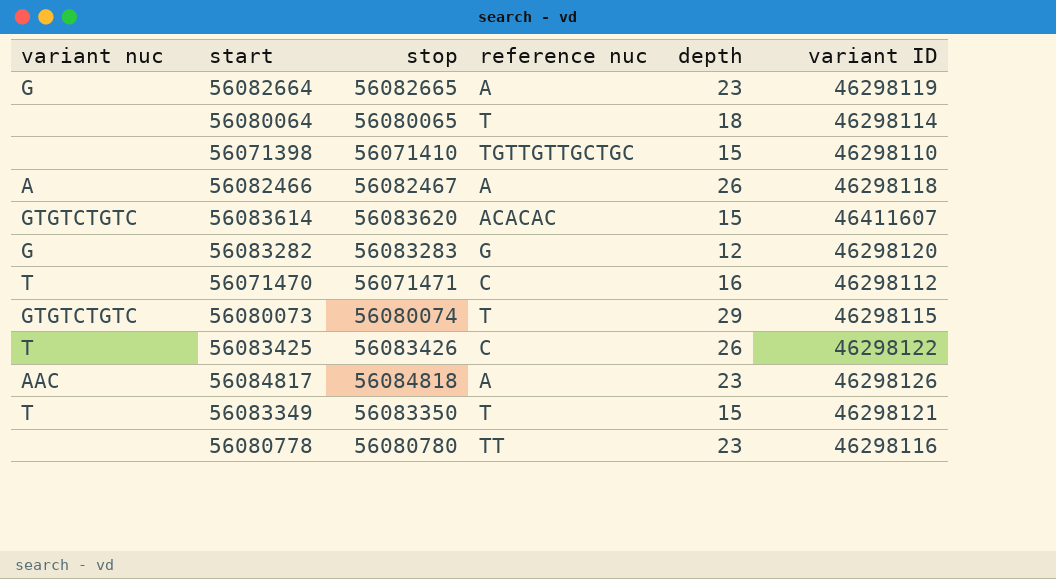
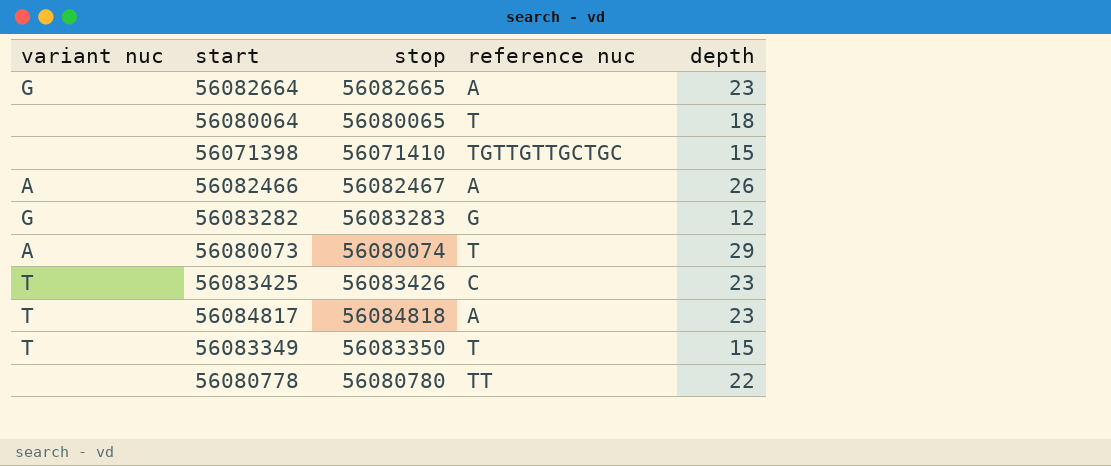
column variant ID | position: 6 -> none
row 56083614: GTGTCTGTC | 56083620 | ACACAC | 15 | 46411607 -> none
row 56071470: T | 56071471 | C | 16 | 46298112 -> none
56080073 | variant nuc: GTGTCTGTC -> A
56083425 | depth: 26 -> 23
56084817 | variant nuc: AAC -> T
56080778 | depth: 23 -> 22

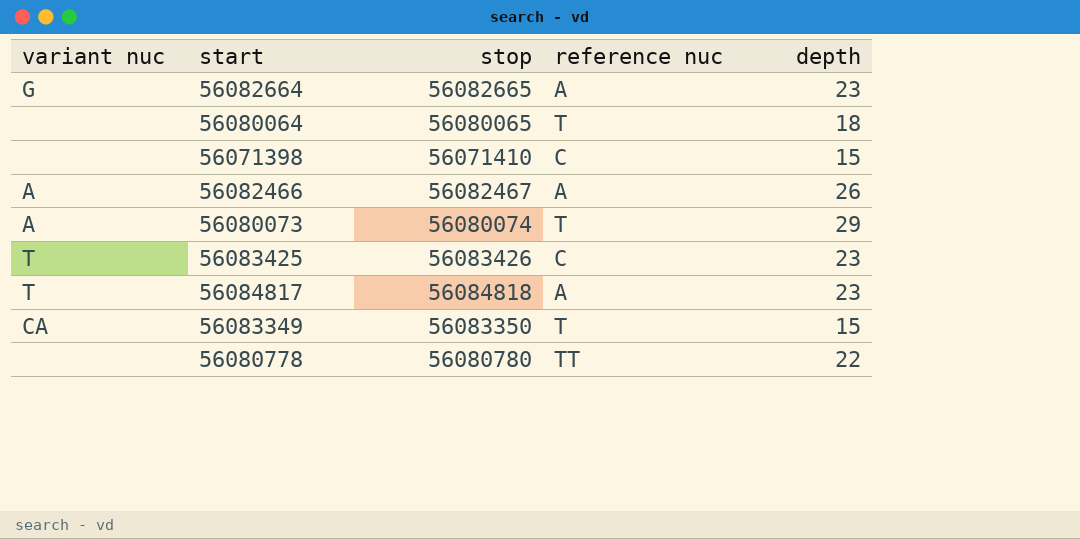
row 56083282: G | 56083283 | G | 12 -> none
56071398 | reference nuc: TGTTGTTGCTGC -> C
56083349 | variant nuc: T -> CA

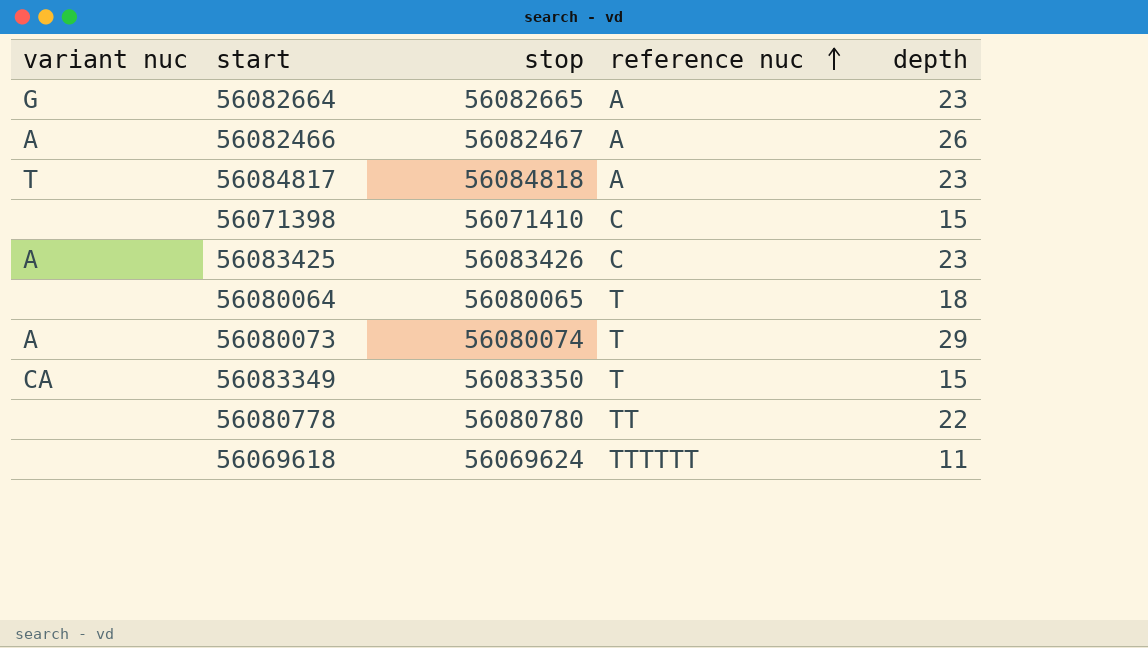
row order: none -> reference nuc ascending
56083425 | variant nuc: T -> A
row 56069618: none -> none | 56069624 | TTTTTT | 11

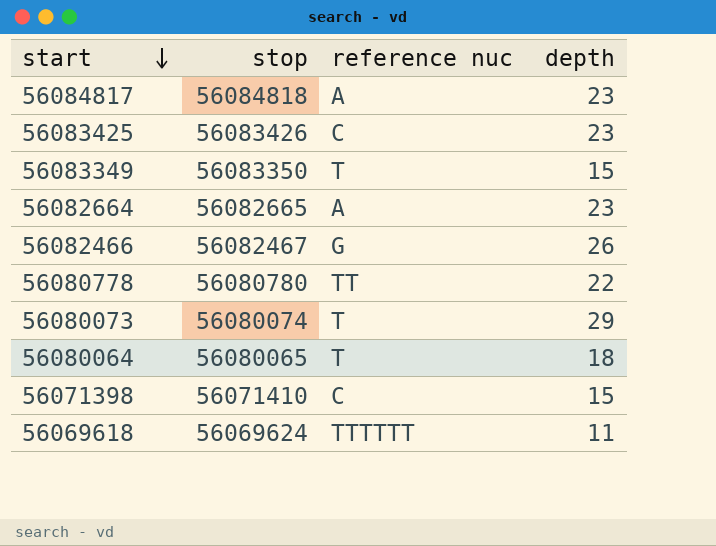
row order: reference nuc ascending -> start descending
column variant nuc | position: 1 -> none
56082466 | reference nuc: A -> G

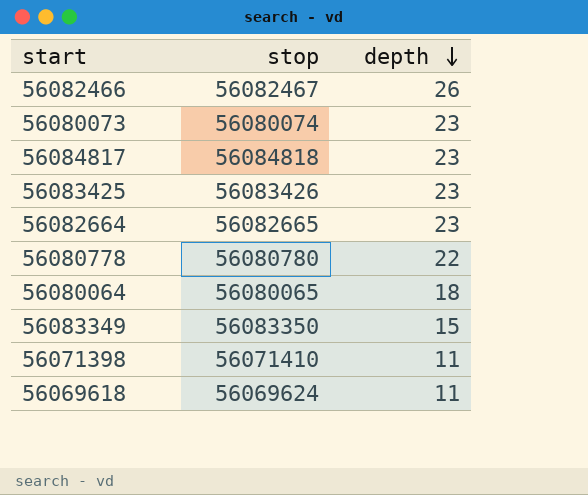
row order: start descending -> depth descending
column reference nuc | position: 3 -> none
56080073 | depth: 29 -> 23
56071398 | depth: 15 -> 11

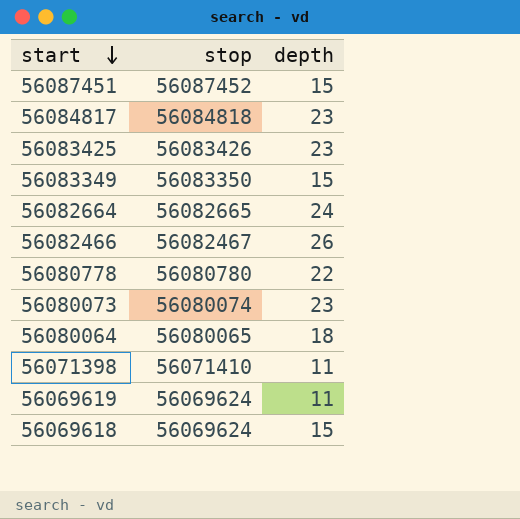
row order: depth descending -> start descending
row 56087451: none -> 56087452 | 15
56082664 | depth: 23 -> 24
row 56069619: none -> 56069624 | 11
56069618 | depth: 11 -> 15

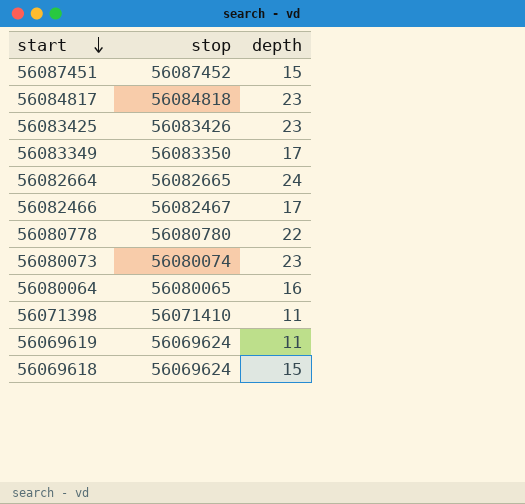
56083349 | depth: 15 -> 17
56082466 | depth: 26 -> 17
56080064 | depth: 18 -> 16

